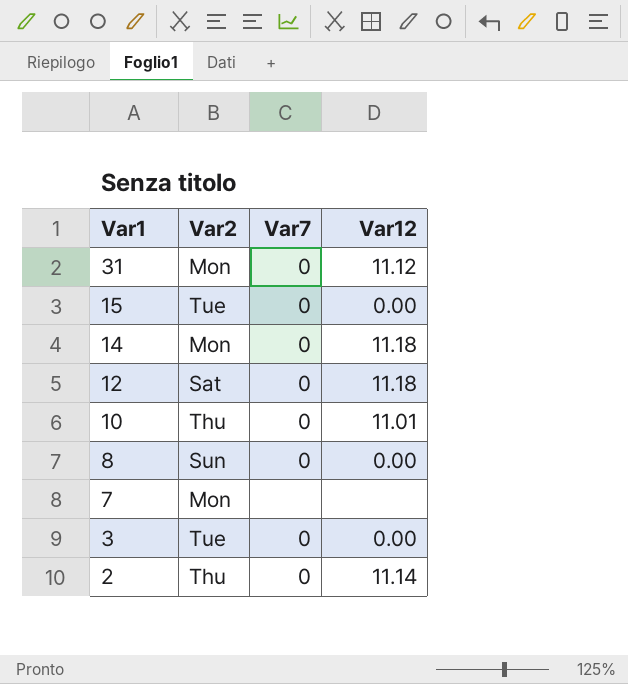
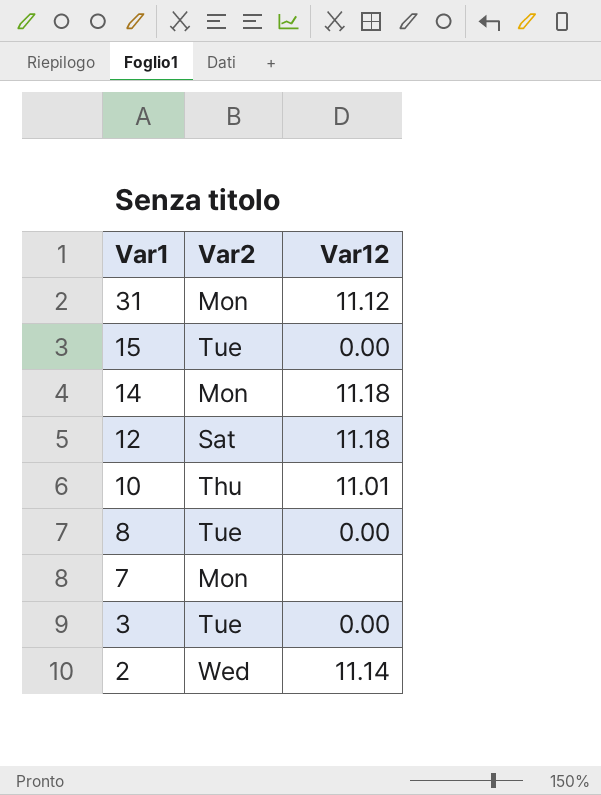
column Var7 | position: 3 -> none
8 | Var2: Sun -> Tue
2 | Var2: Thu -> Wed

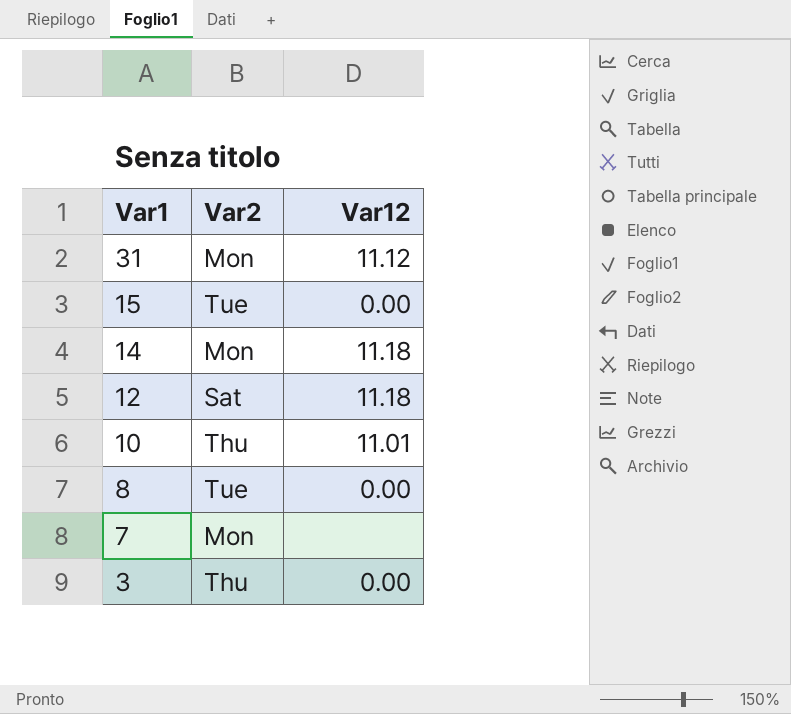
row 2: Wed | 11.14 -> none
3 | Var2: Tue -> Thu

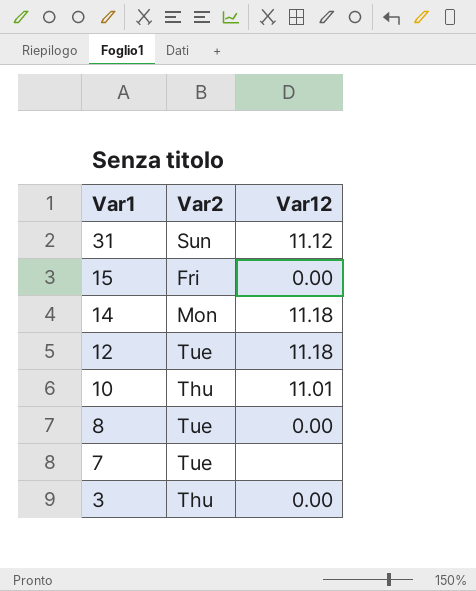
31 | Var2: Mon -> Sun
15 | Var2: Tue -> Fri
12 | Var2: Sat -> Tue
7 | Var2: Mon -> Tue

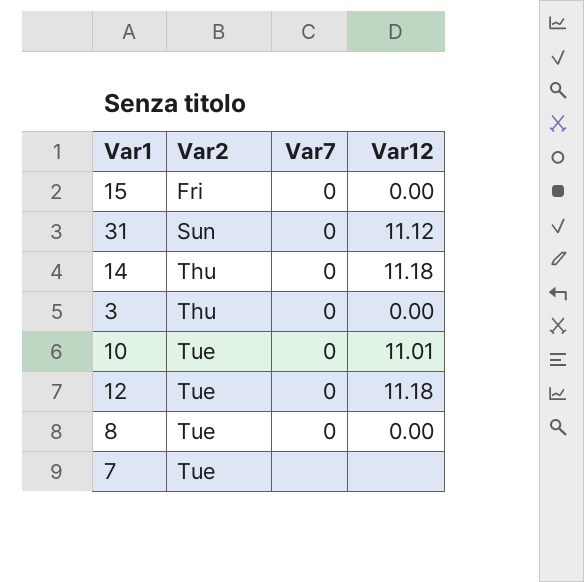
row order: Var1 descending -> Var2 ascending
column Var7 | position: none -> 3
14 | Var2: Mon -> Thu
10 | Var2: Thu -> Tue

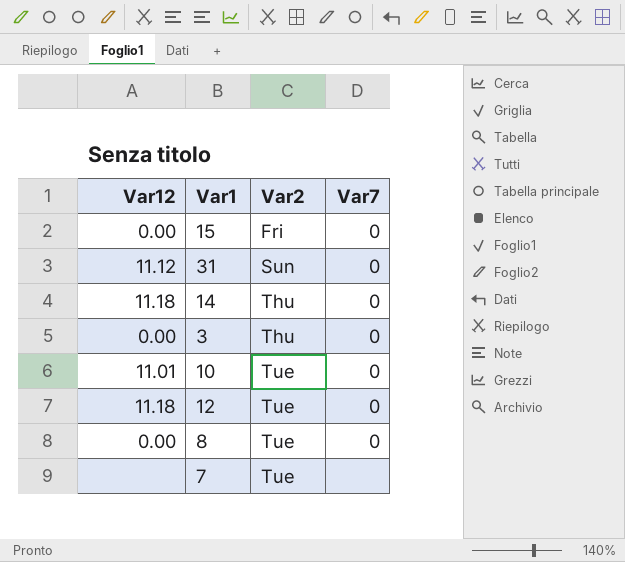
column Var12 | position: 4 -> 1

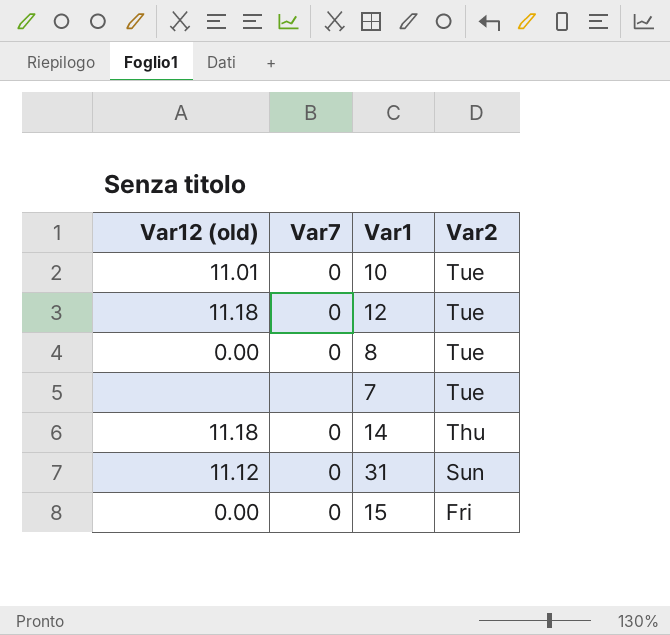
row order: Var2 ascending -> Var2 descending
column name: Var12 -> Var12 (old)
column Var7 | position: 4 -> 2
row 3: 0.00 | Thu | 0 -> none

